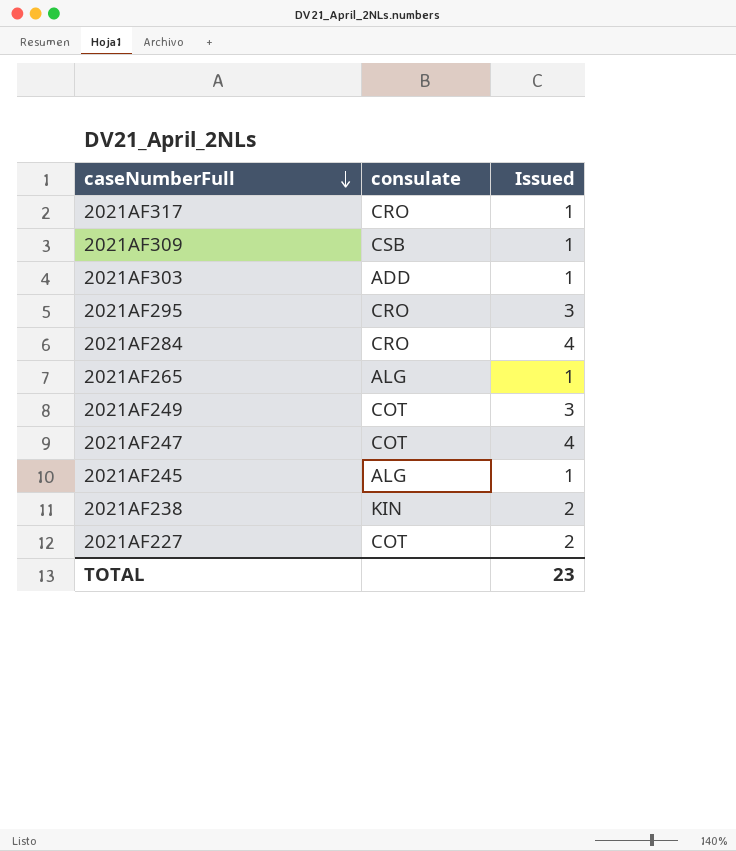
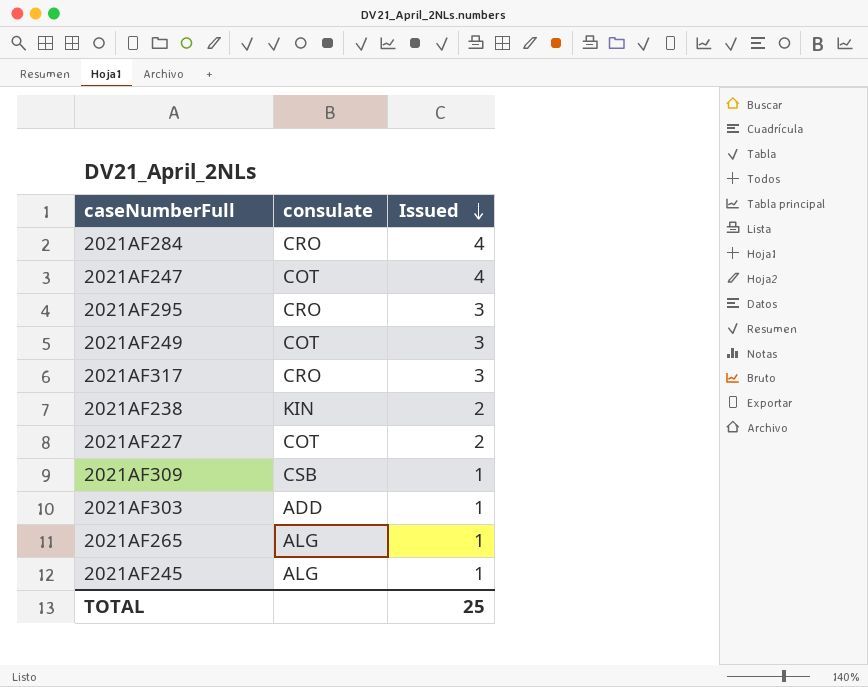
row order: caseNumberFull descending -> Issued descending
2021AF317 | Issued: 1 -> 3
TOTAL | Issued: 23 -> 25

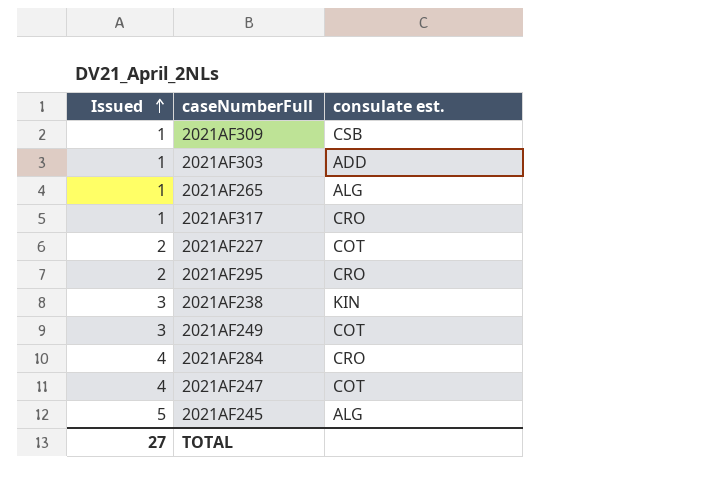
row order: Issued descending -> Issued ascending
column Issued | position: 3 -> 1
column name: consulate -> consulate est.
2021AF317 | Issued: 3 -> 1
2021AF295 | Issued: 3 -> 2
2021AF238 | Issued: 2 -> 3
2021AF245 | Issued: 1 -> 5
TOTAL | Issued: 25 -> 27

